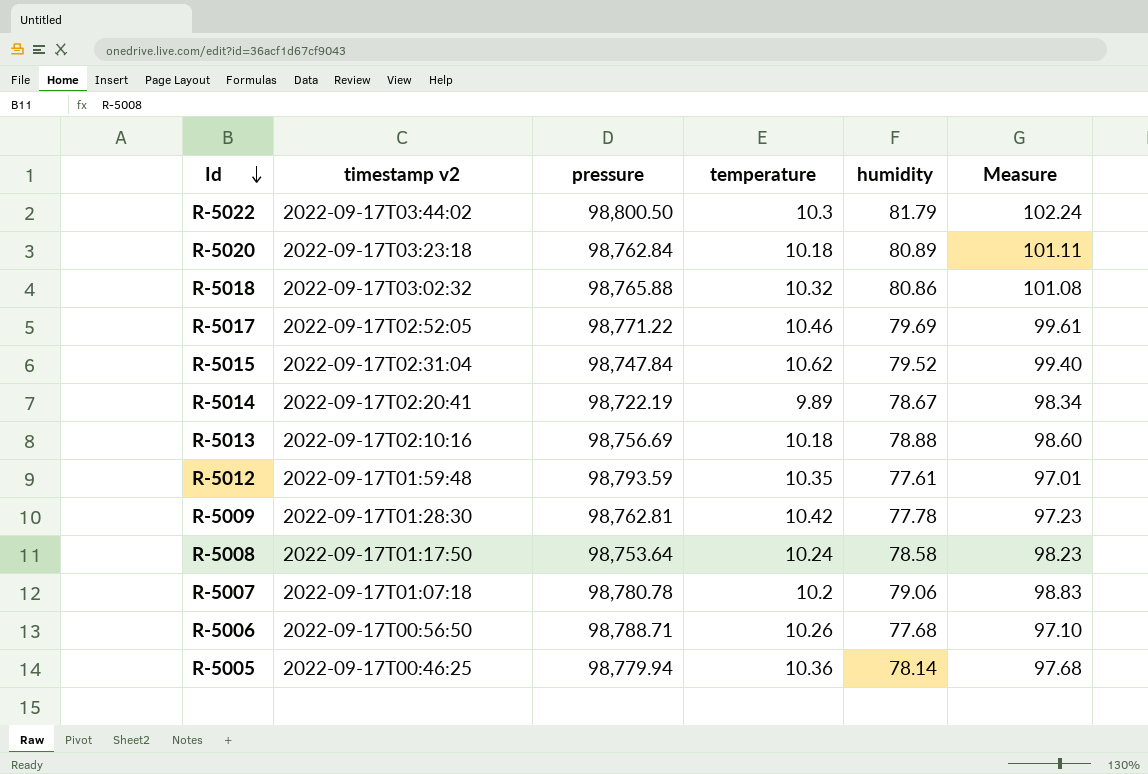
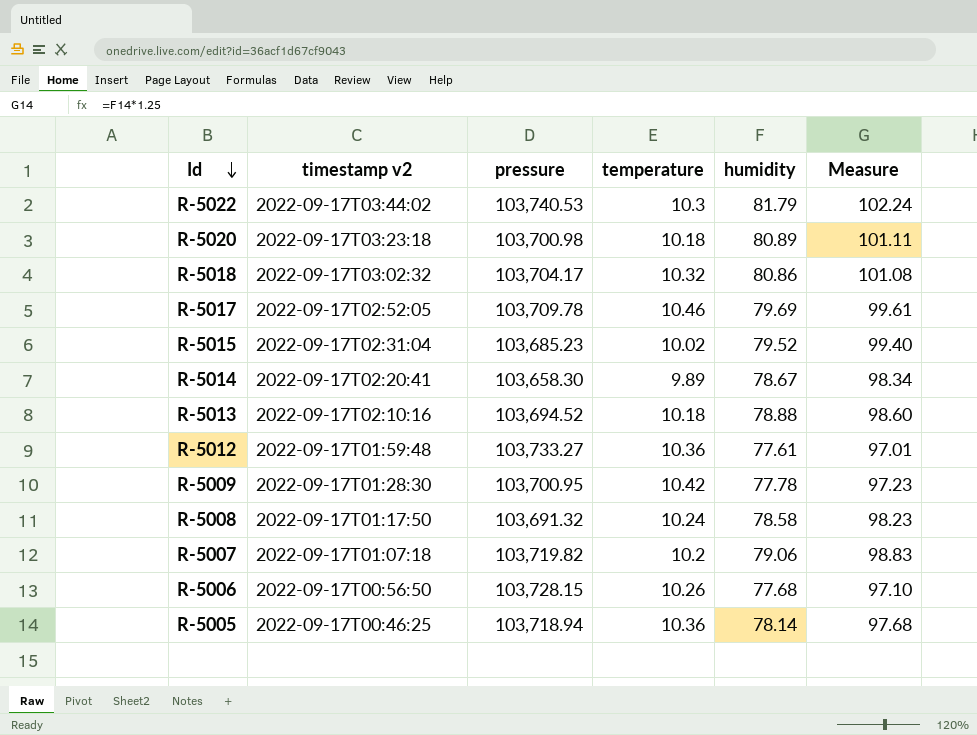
R-5022 | pressure: 98,800.50 -> 103,740.53
R-5020 | pressure: 98,762.84 -> 103,700.98
R-5018 | pressure: 98,765.88 -> 103,704.17
R-5017 | pressure: 98,771.22 -> 103,709.78
R-5015 | pressure: 98,747.84 -> 103,685.23
R-5015 | temperature: 10.62 -> 10.02
R-5014 | pressure: 98,722.19 -> 103,658.30
R-5013 | pressure: 98,756.69 -> 103,694.52
R-5012 | pressure: 98,793.59 -> 103,733.27
R-5012 | temperature: 10.35 -> 10.36
R-5009 | pressure: 98,762.81 -> 103,700.95
R-5008 | pressure: 98,753.64 -> 103,691.32
R-5007 | pressure: 98,780.78 -> 103,719.82
R-5006 | pressure: 98,788.71 -> 103,728.15
R-5005 | pressure: 98,779.94 -> 103,718.94

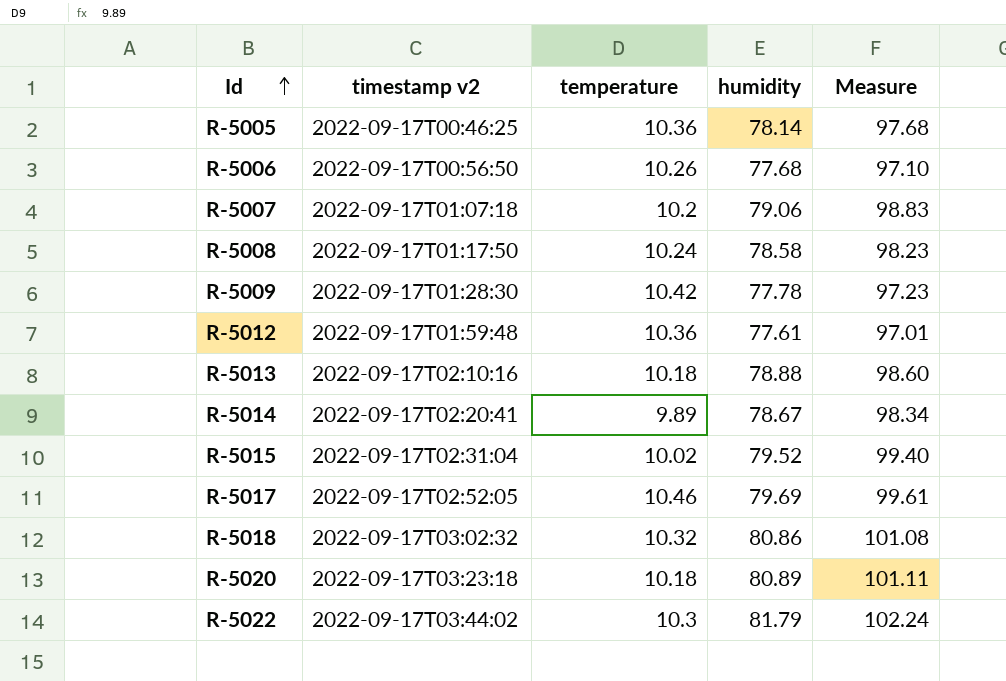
row order: Id descending -> Id ascending
column pressure | position: 3 -> none

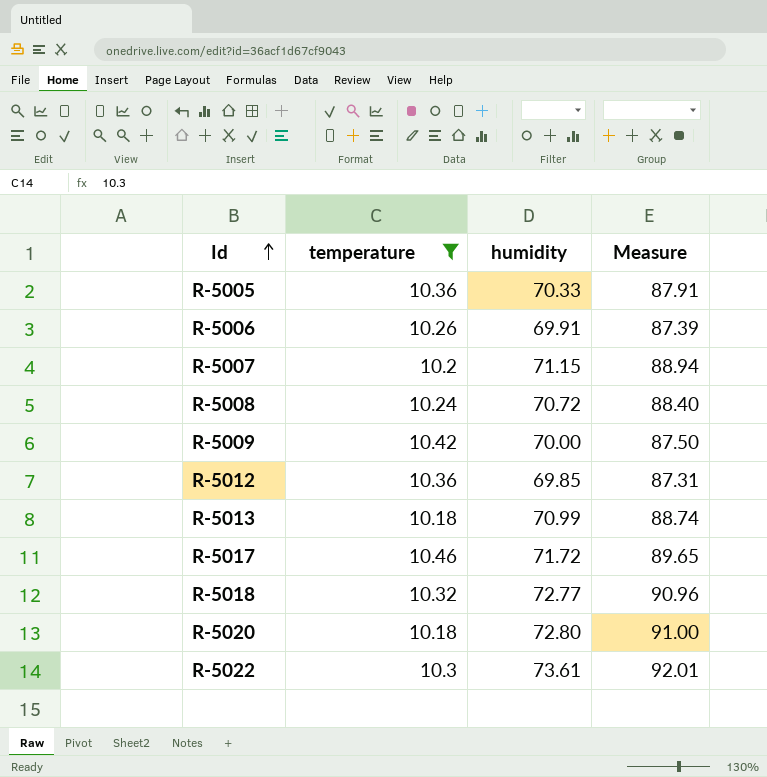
filter: none -> temperature >= 10.18
column timestamp v2 | position: 2 -> none
R-5005 | humidity: 78.14 -> 70.33
R-5005 | Measure: 97.68 -> 87.91
R-5006 | humidity: 77.68 -> 69.91
R-5006 | Measure: 97.10 -> 87.39
R-5007 | humidity: 79.06 -> 71.15
R-5007 | Measure: 98.83 -> 88.94
R-5008 | humidity: 78.58 -> 70.72
R-5008 | Measure: 98.23 -> 88.40
R-5009 | humidity: 77.78 -> 70.00
R-5009 | Measure: 97.23 -> 87.50
R-5012 | humidity: 77.61 -> 69.85
R-5012 | Measure: 97.01 -> 87.31
R-5013 | humidity: 78.88 -> 70.99
R-5013 | Measure: 98.60 -> 88.74
R-5017 | humidity: 79.69 -> 71.72
R-5017 | Measure: 99.61 -> 89.65
R-5018 | humidity: 80.86 -> 72.77
R-5018 | Measure: 101.08 -> 90.96
R-5020 | humidity: 80.89 -> 72.80
R-5020 | Measure: 101.11 -> 91.00
R-5022 | humidity: 81.79 -> 73.61
R-5022 | Measure: 102.24 -> 92.01

